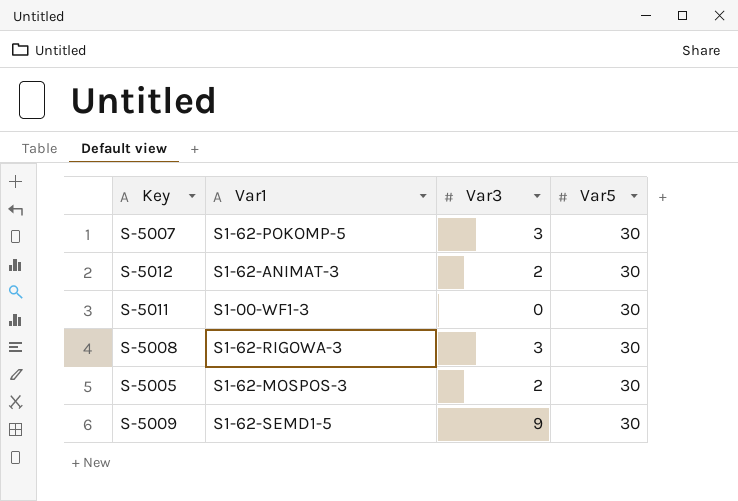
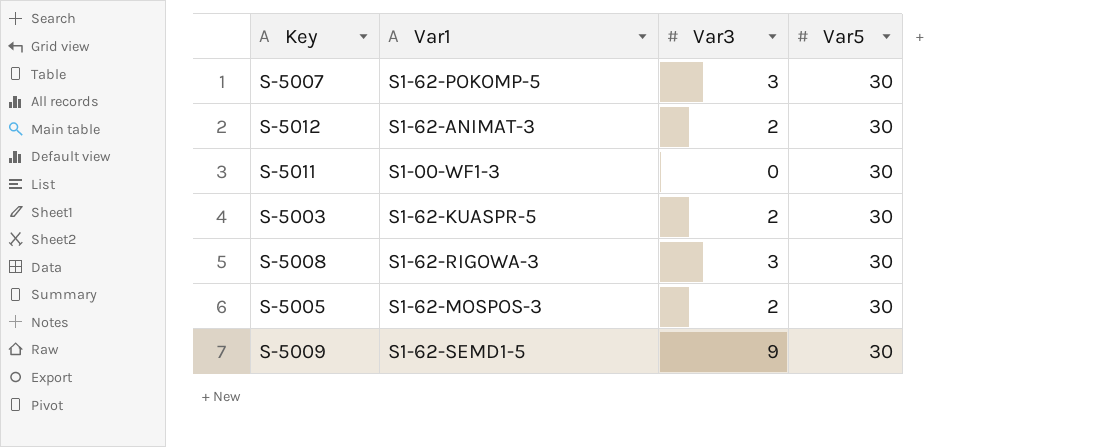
row S-5003: none -> S1-62-KUASPR-5 | 2 | 30

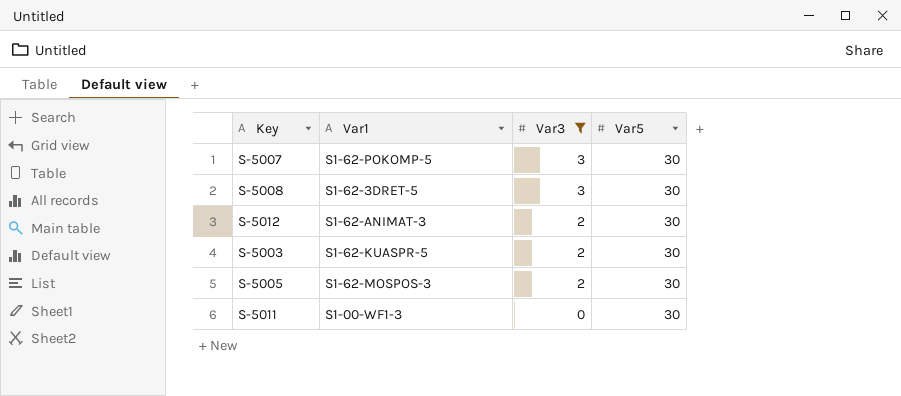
filter: none -> Var3 != 9
row order: none -> Var3 descending
S-5008 | Var1: S1-62-RIGOWA-3 -> S1-62-3DRET-5

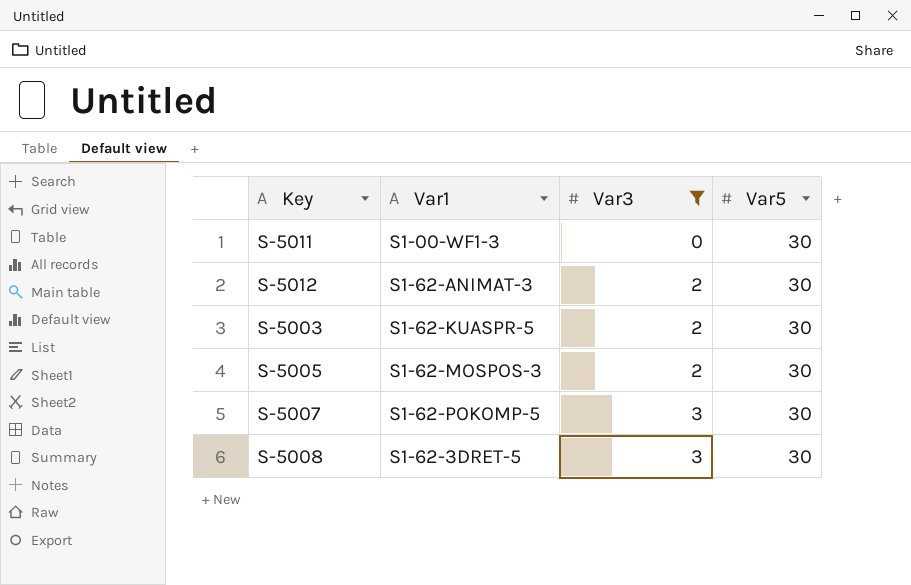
row order: Var3 descending -> Var3 ascending

